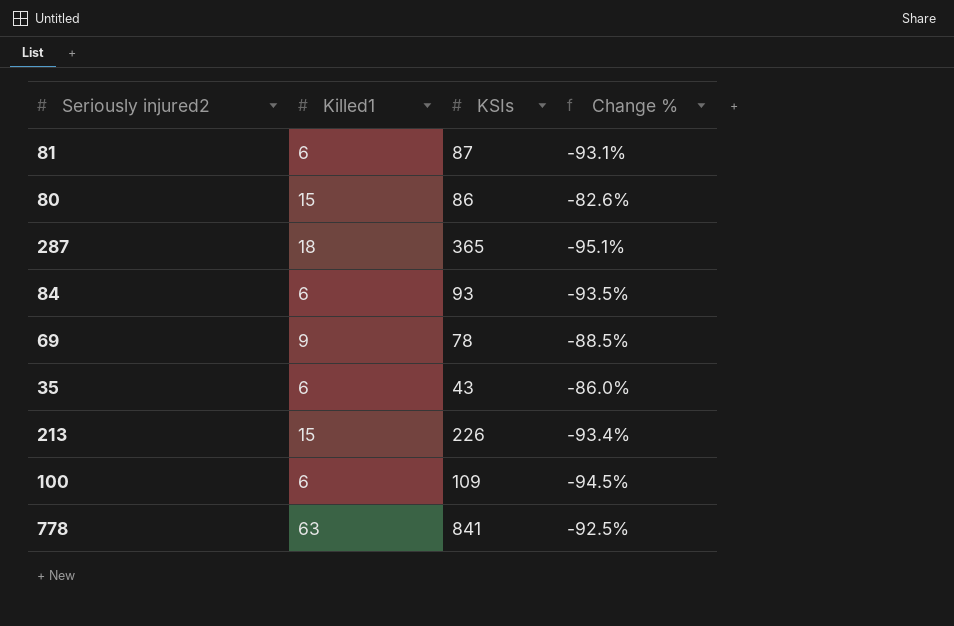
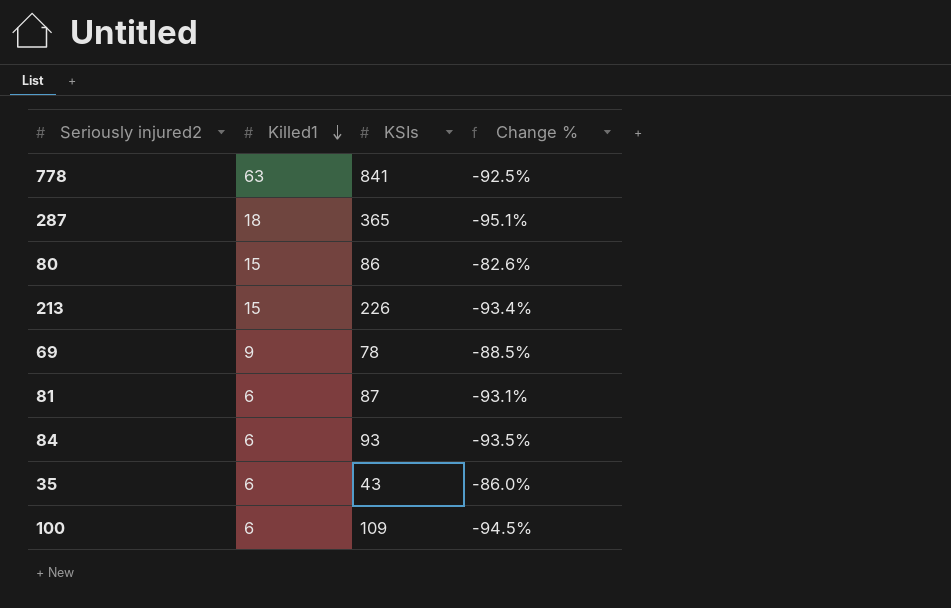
row order: none -> Killed1 descending

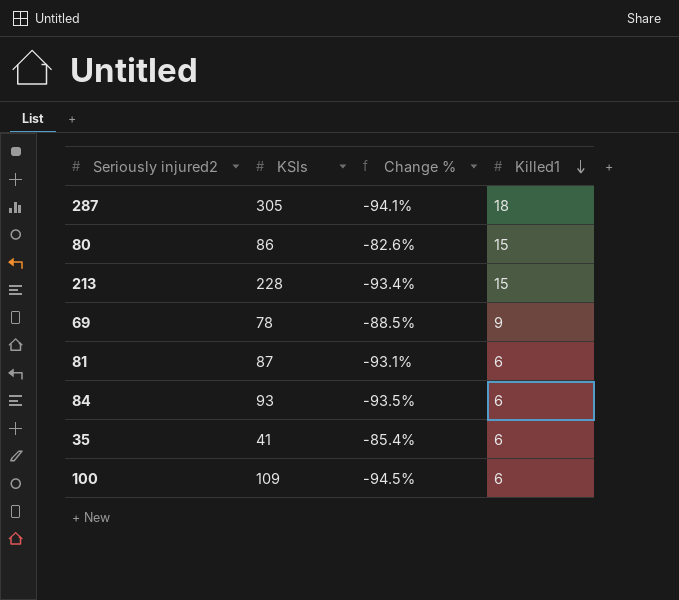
column Killed1 | position: 2 -> 4
row 778: 63 | 841 | -92.5% -> none
287 | KSIs: 365 -> 305
287 | Change %: -95.1% -> -94.1%
213 | KSIs: 226 -> 228
35 | KSIs: 43 -> 41
35 | Change %: -86.0% -> -85.4%

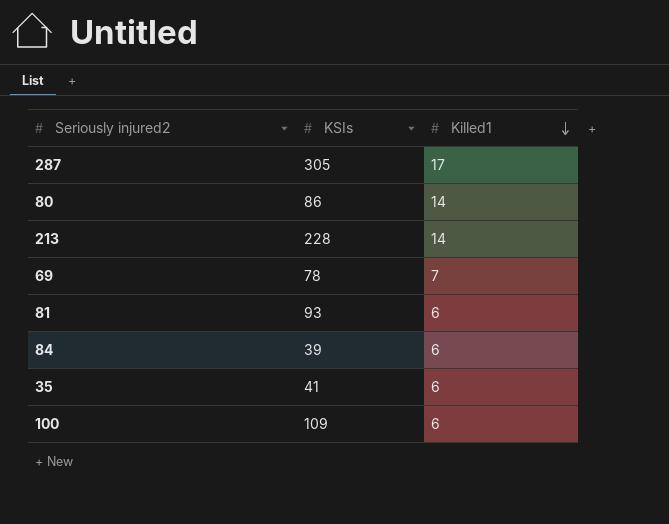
column Change % | formula: ([Killed1] - [KSIs]) / [KSIs] -> none
287 | Killed1: 18 -> 17
80 | Killed1: 15 -> 14
213 | Killed1: 15 -> 14
69 | Killed1: 9 -> 7
81 | KSIs: 87 -> 93
84 | KSIs: 93 -> 39

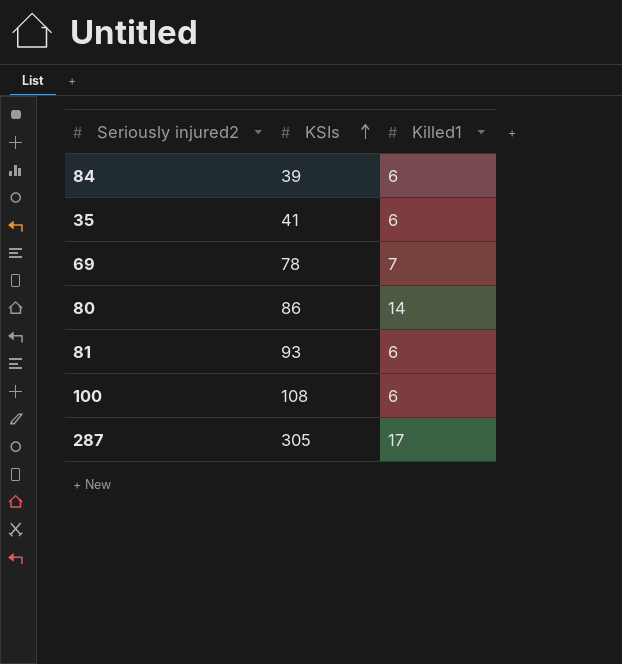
row order: Killed1 descending -> KSIs ascending
row 213: 228 | 14 -> none
100 | KSIs: 109 -> 108

